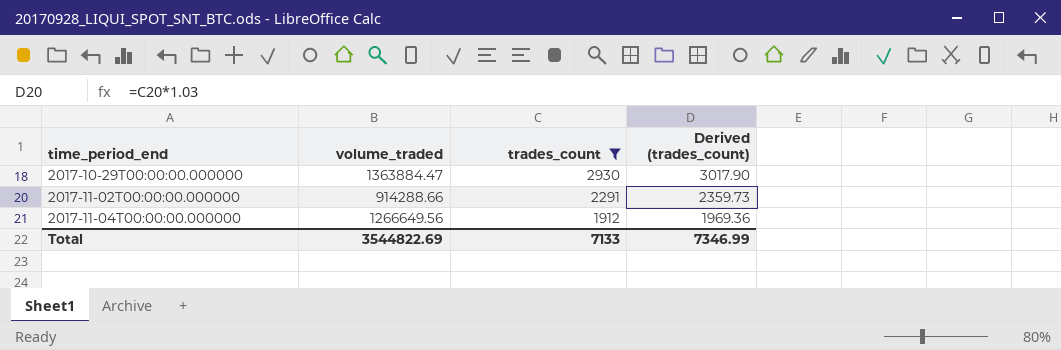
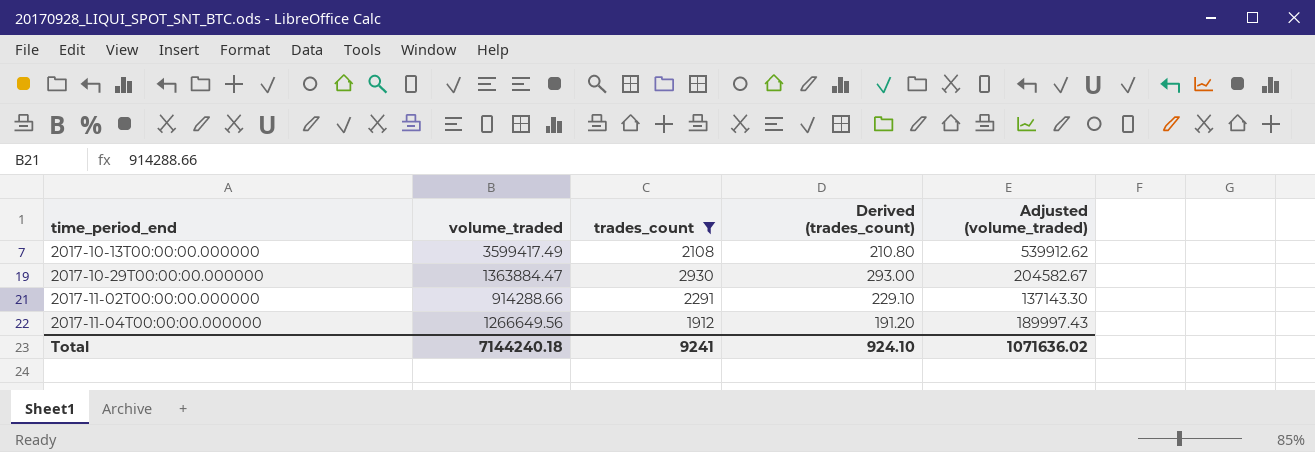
column Derived (trades_count) | formula: [trades_count] * 1.03 -> [trades_count] * 0.1
column Adjusted (volume_traded) | formula: none -> [volume_traded] * 0.15
row 2017-10-13T00:00:00.000000: none -> 3599417.49 | 2108 | 210.80 | 539912.62
Total | volume_traded: 3544822.69 -> 7144240.18
Total | trades_count: 7133 -> 9241
Total | Derived (trades_count): 7346.99 -> 924.10

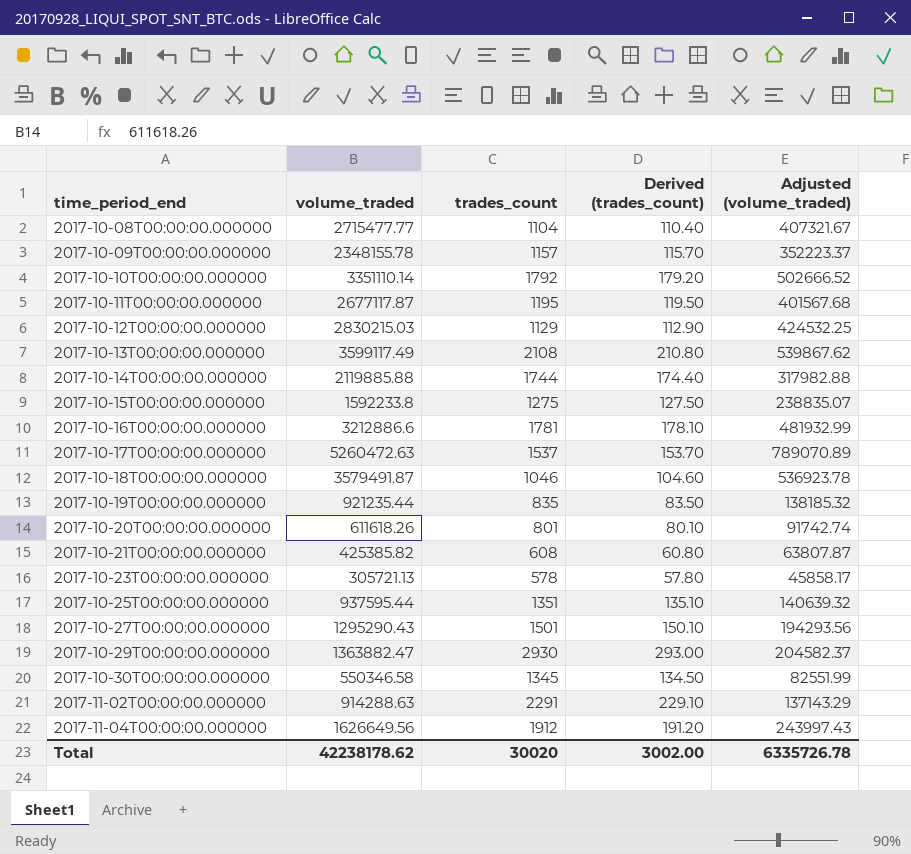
filter: trades_count >= 1912 -> none
2017-10-13T00:00:00.000000 | volume_traded: 3599417.49 -> 3599117.49
2017-10-13T00:00:00.000000 | Adjusted (volume_traded): 539912.62 -> 539867.62
2017-10-29T00:00:00.000000 | volume_traded: 1363884.47 -> 1363882.47
2017-10-29T00:00:00.000000 | Adjusted (volume_traded): 204582.67 -> 204582.37
2017-11-02T00:00:00.000000 | volume_traded: 914288.66 -> 914288.63
2017-11-02T00:00:00.000000 | Adjusted (volume_traded): 137143.30 -> 137143.29
2017-11-04T00:00:00.000000 | volume_traded: 1266649.56 -> 1626649.56
2017-11-04T00:00:00.000000 | Adjusted (volume_traded): 189997.43 -> 243997.43
Total | volume_traded: 7144240.18 -> 42238178.62
Total | trades_count: 9241 -> 30020
Total | Derived (trades_count): 924.10 -> 3002.00
Total | Adjusted (volume_traded): 1071636.02 -> 6335726.78

